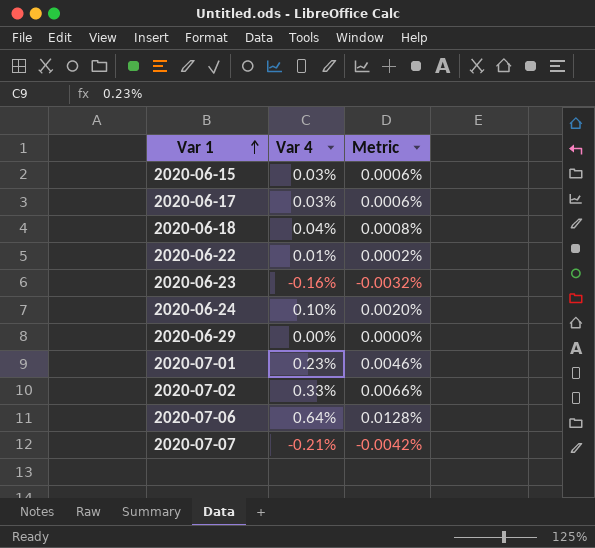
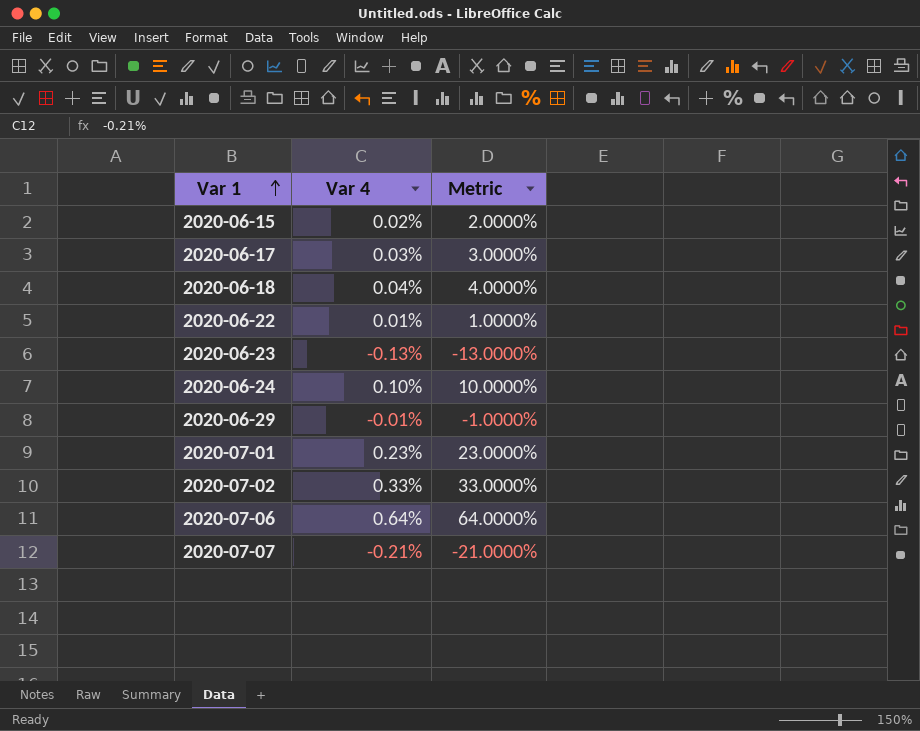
column Metric | formula: [Var 4] * 0.02 -> [Var 4] * 100
2020-06-15 | Var 4: 0.03% -> 0.02%
2020-06-23 | Var 4: -0.16% -> -0.13%
2020-06-29 | Var 4: 0.00% -> -0.01%

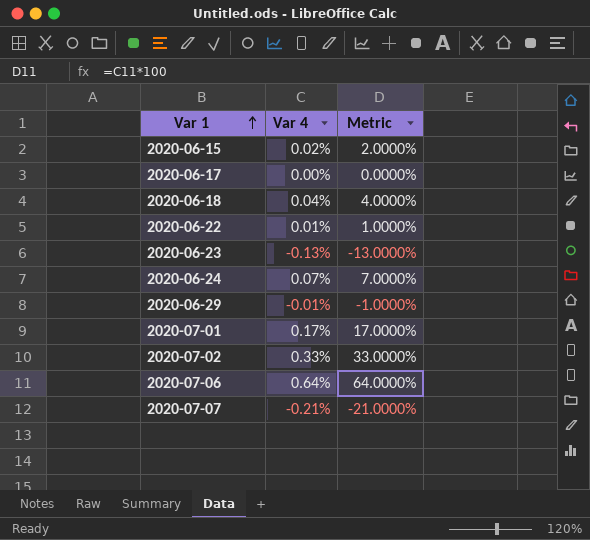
2020-06-17 | Var 4: 0.03% -> 0.00%
2020-06-17 | Metric: 3.0000% -> 0.0000%
2020-06-24 | Var 4: 0.10% -> 0.07%
2020-06-24 | Metric: 10.0000% -> 7.0000%
2020-07-01 | Var 4: 0.23% -> 0.17%
2020-07-01 | Metric: 23.0000% -> 17.0000%

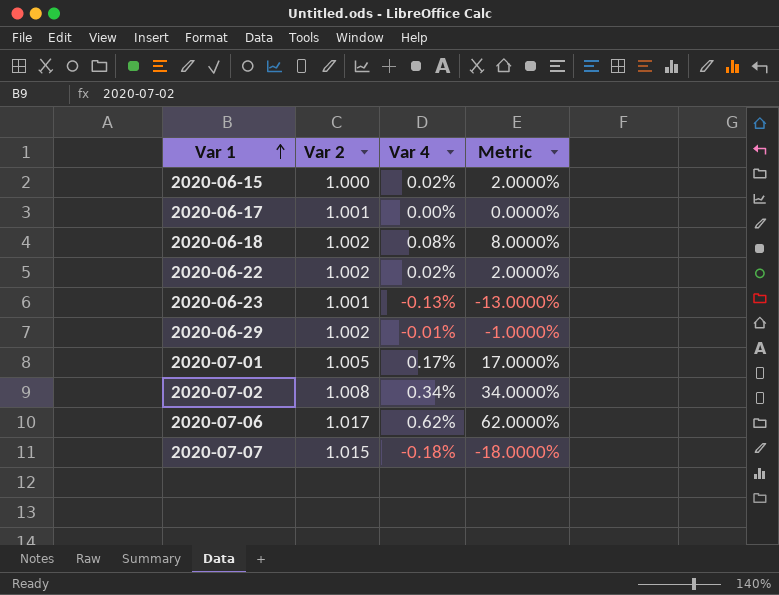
column Var 2 | position: none -> 2
row 2020-06-24: 0.07% | 7.0000% -> none
2020-06-18 | Var 4: 0.04% -> 0.08%
2020-06-18 | Metric: 4.0000% -> 8.0000%
2020-06-22 | Var 4: 0.01% -> 0.02%
2020-06-22 | Metric: 1.0000% -> 2.0000%
2020-07-02 | Var 4: 0.33% -> 0.34%
2020-07-02 | Metric: 33.0000% -> 34.0000%
2020-07-06 | Var 4: 0.64% -> 0.62%
2020-07-06 | Metric: 64.0000% -> 62.0000%
2020-07-07 | Var 4: -0.21% -> -0.18%
2020-07-07 | Metric: -21.0000% -> -18.0000%

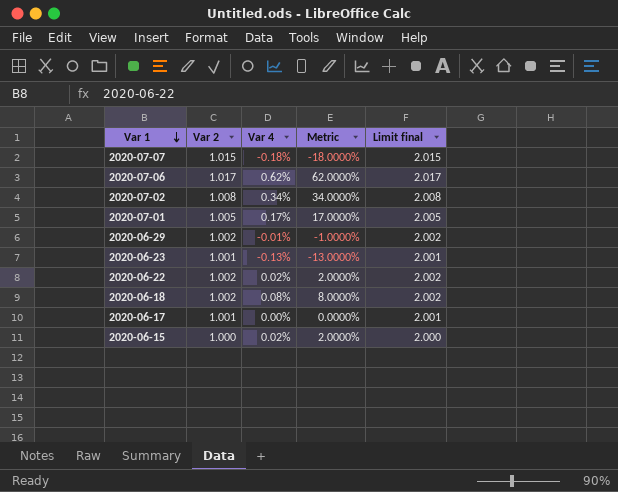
row order: Var 1 ascending -> Var 1 descending
column Limit final | formula: none -> [Var 2] + 1

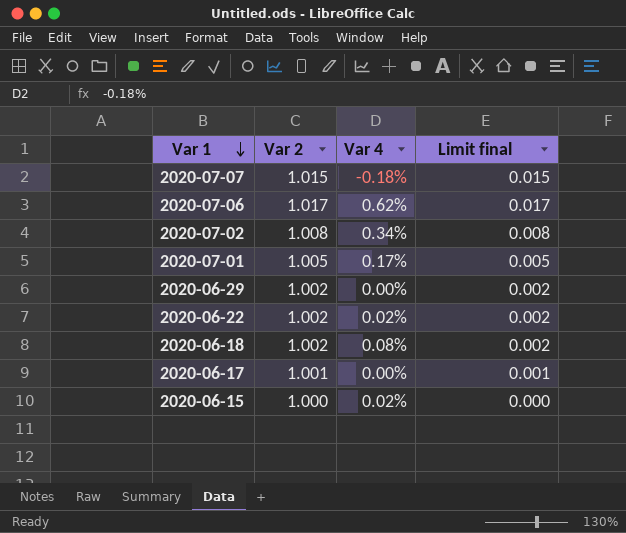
column Metric | formula: [Var 4] * 100 -> none
column Limit final | formula: [Var 2] + 1 -> [Var 2] - 1
row 2020-06-23: 1.001 | -0.13% | -13.0000% | 2.001 -> none
2020-06-29 | Var 4: -0.01% -> 0.00%

